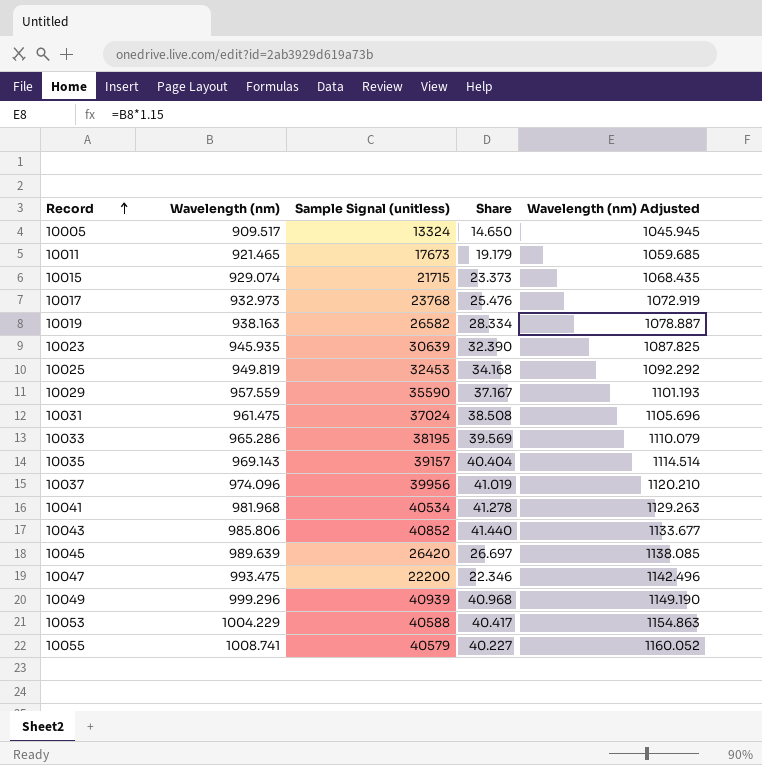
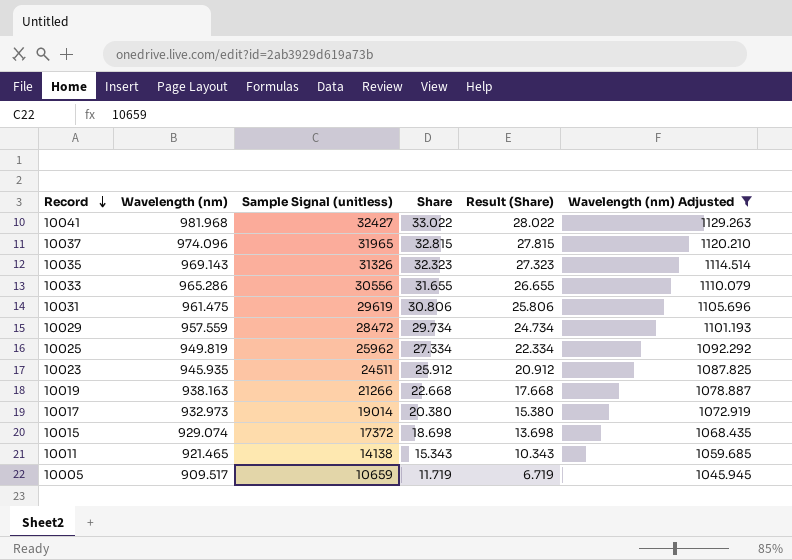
filter: none -> Wavelength (nm) Adjusted <= 1129.263
row order: Record ascending -> Record descending
column Result (Share) | formula: none -> [Share] - 5
10041 | Sample Signal (unitless): 40534 -> 32427
10041 | Share: 41.278 -> 33.022
10037 | Sample Signal (unitless): 39956 -> 31965
10037 | Share: 41.019 -> 32.815
10035 | Sample Signal (unitless): 39157 -> 31326
10035 | Share: 40.404 -> 32.323
10033 | Sample Signal (unitless): 38195 -> 30556
10033 | Share: 39.569 -> 31.655
10031 | Sample Signal (unitless): 37024 -> 29619
10031 | Share: 38.508 -> 30.806
10029 | Sample Signal (unitless): 35590 -> 28472
10029 | Share: 37.167 -> 29.734
10025 | Sample Signal (unitless): 32453 -> 25962
10025 | Share: 34.168 -> 27.334
10023 | Sample Signal (unitless): 30639 -> 24511
10023 | Share: 32.390 -> 25.912
10019 | Sample Signal (unitless): 26582 -> 21266
10019 | Share: 28.334 -> 22.668
10017 | Sample Signal (unitless): 23768 -> 19014
10017 | Share: 25.476 -> 20.380
10015 | Sample Signal (unitless): 21715 -> 17372
10015 | Share: 23.373 -> 18.698
10011 | Sample Signal (unitless): 17673 -> 14138
10011 | Share: 19.179 -> 15.343
10005 | Sample Signal (unitless): 13324 -> 10659
10005 | Share: 14.650 -> 11.719

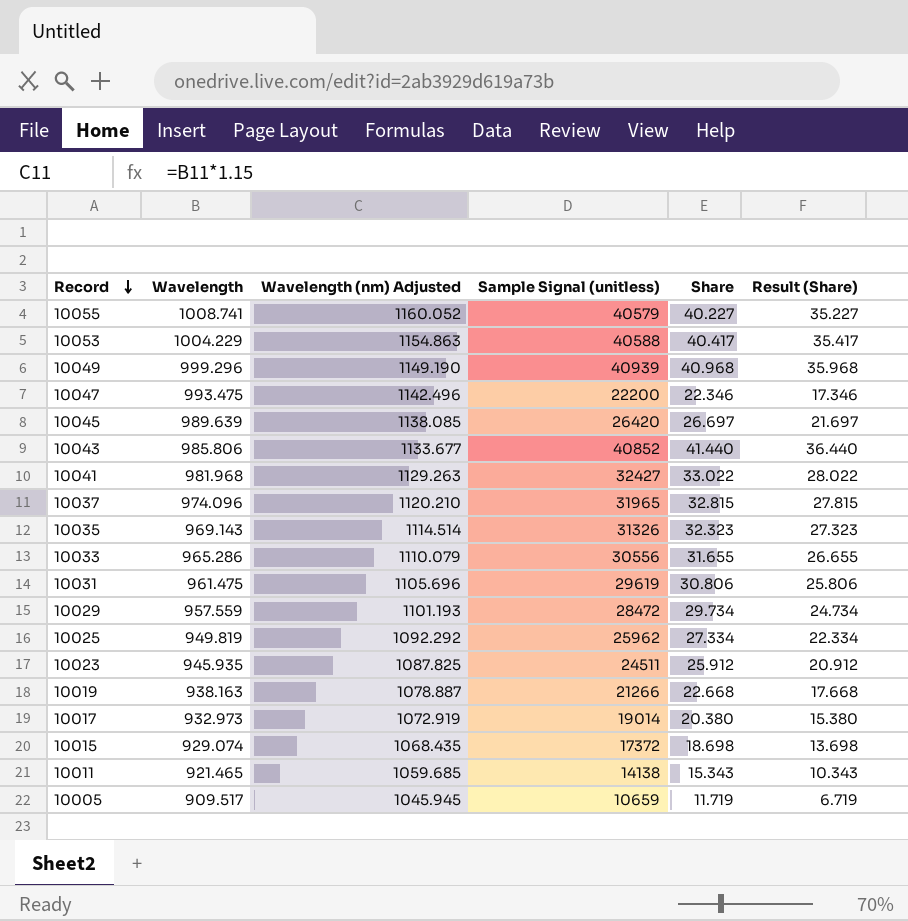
filter: Wavelength (nm) Adjusted <= 1129.263 -> none
column name: Wavelength (nm) -> Wavelength
column Wavelength (nm) Adjusted | position: 6 -> 3

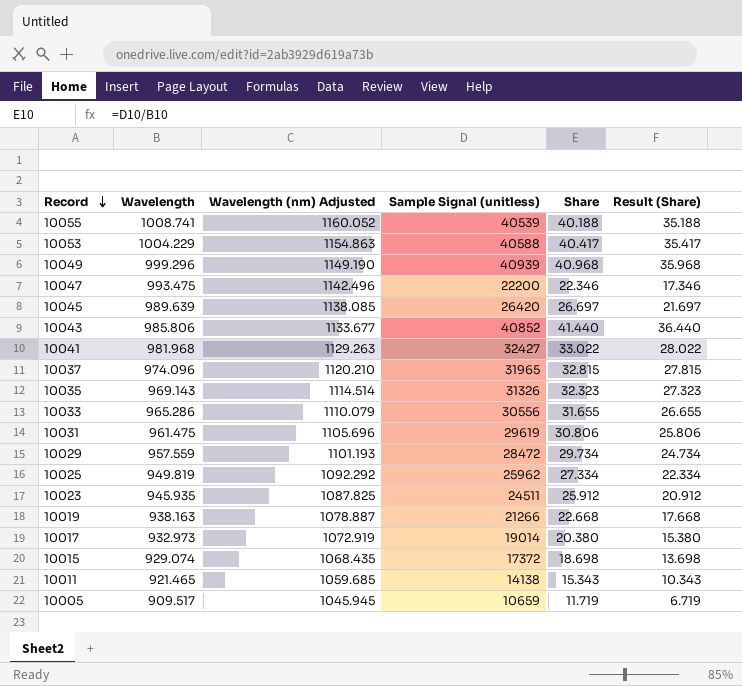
10055 | Sample Signal (unitless): 40579 -> 40539
10055 | Share: 40.227 -> 40.188
10055 | Result (Share): 35.227 -> 35.188

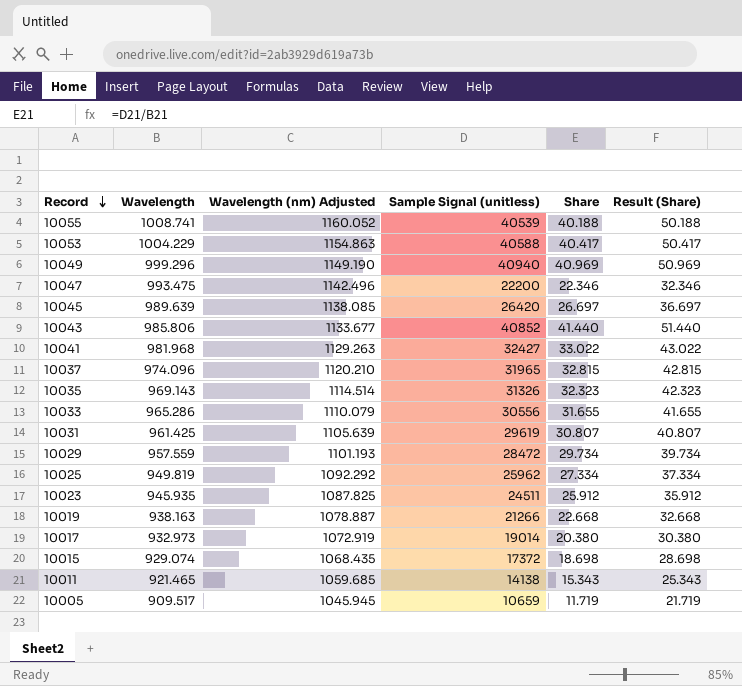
column Result (Share) | formula: [Share] - 5 -> [Share] + 10
10049 | Sample Signal (unitless): 40939 -> 40940
10049 | Share: 40.968 -> 40.969
10031 | Wavelength: 961.475 -> 961.425
10031 | Wavelength (nm) Adjusted: 1105.696 -> 1105.639
10031 | Share: 30.806 -> 30.807

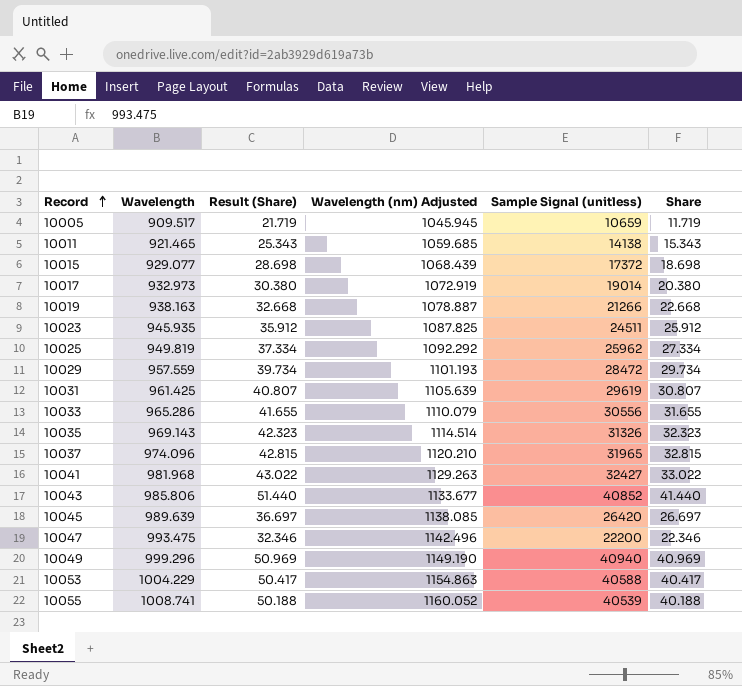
row order: Record descending -> Record ascending
column Result (Share) | position: 6 -> 3
10015 | Wavelength: 929.074 -> 929.077
10015 | Wavelength (nm) Adjusted: 1068.435 -> 1068.439

